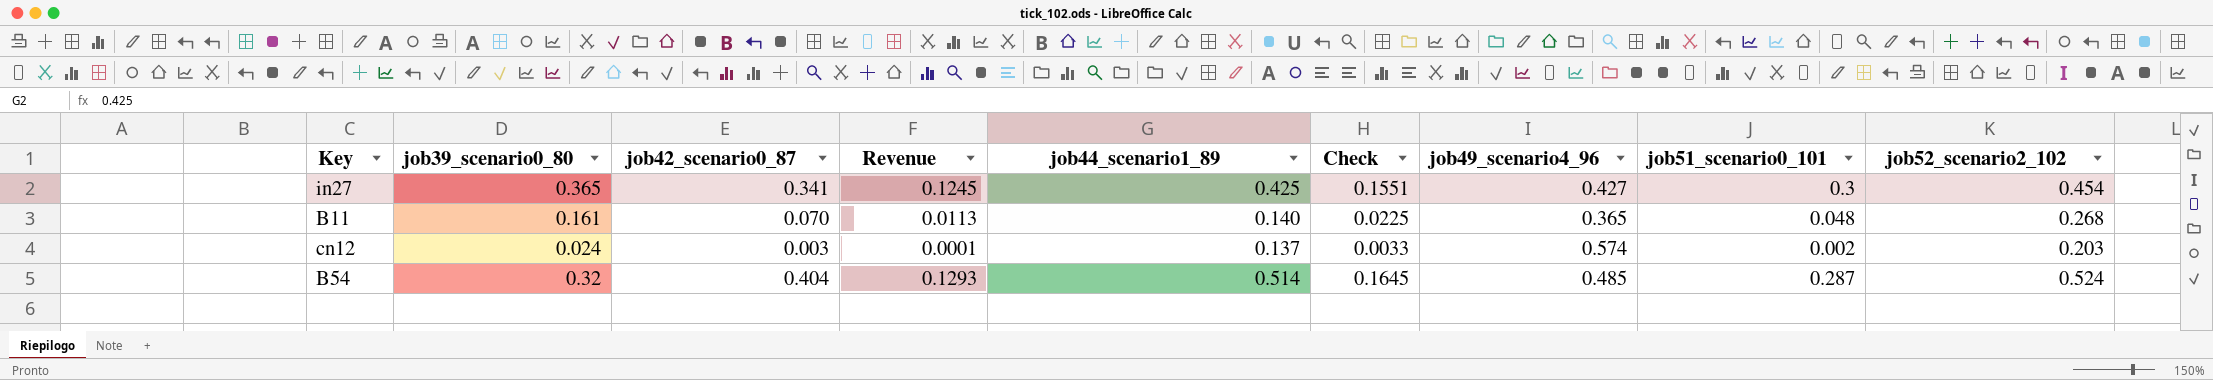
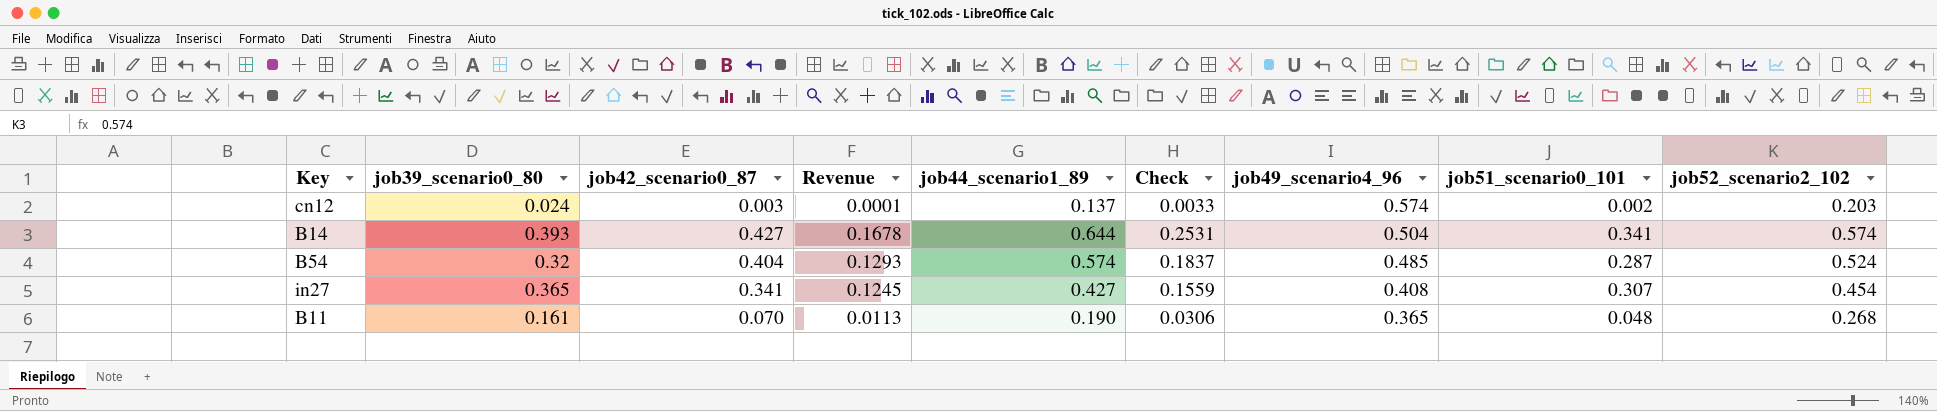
row order: none -> job49_scenario4_96 descending
row B14: none -> 0.393 | 0.427 | 0.1678 | 0.644 | 0.2531 | 0.504 | 0.341 | 0.574
B54 | job44_scenario1_89: 0.514 -> 0.574
B54 | Check: 0.1645 -> 0.1837
in27 | job44_scenario1_89: 0.425 -> 0.427
in27 | Check: 0.1551 -> 0.1559
in27 | job49_scenario4_96: 0.427 -> 0.408
in27 | job51_scenario0_101: 0.3 -> 0.307
B11 | job44_scenario1_89: 0.140 -> 0.190
B11 | Check: 0.0225 -> 0.0306

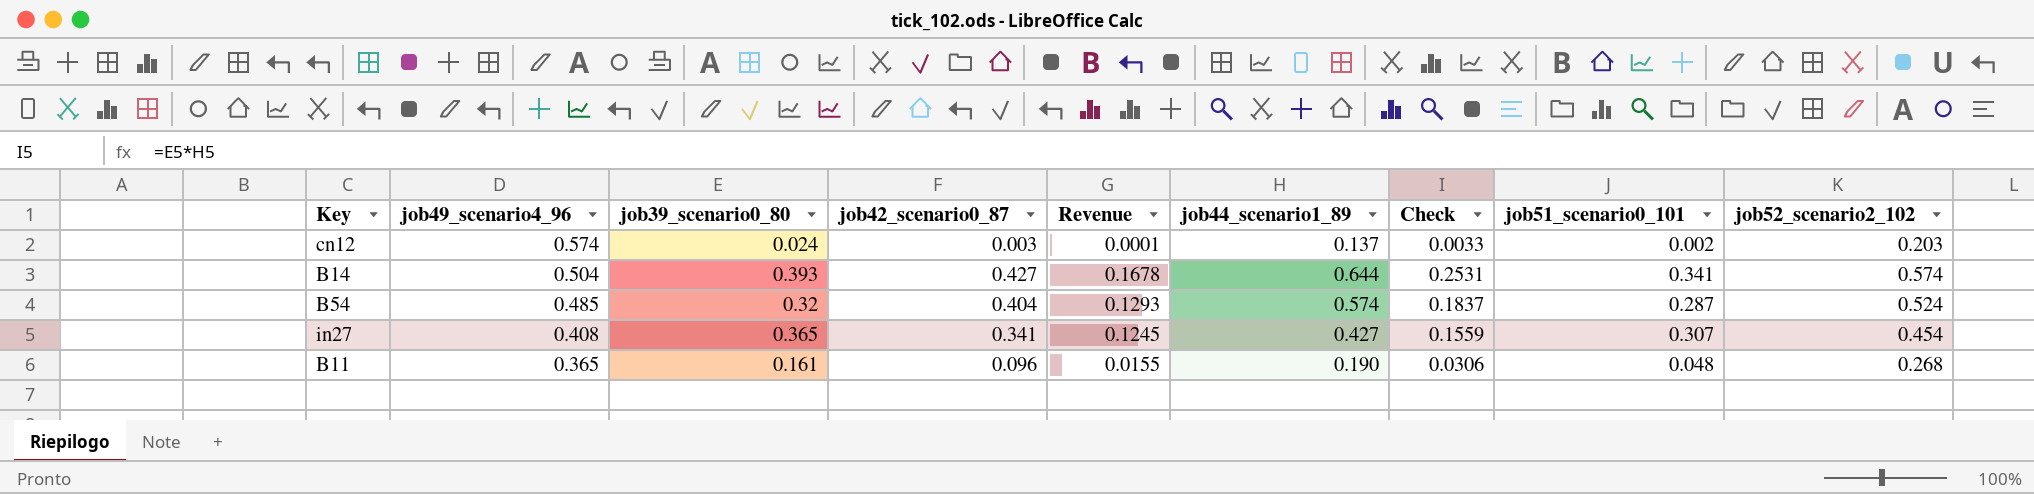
column job49_scenario4_96 | position: 7 -> 2
B11 | job42_scenario0_87: 0.070 -> 0.096
B11 | Revenue: 0.0113 -> 0.0155

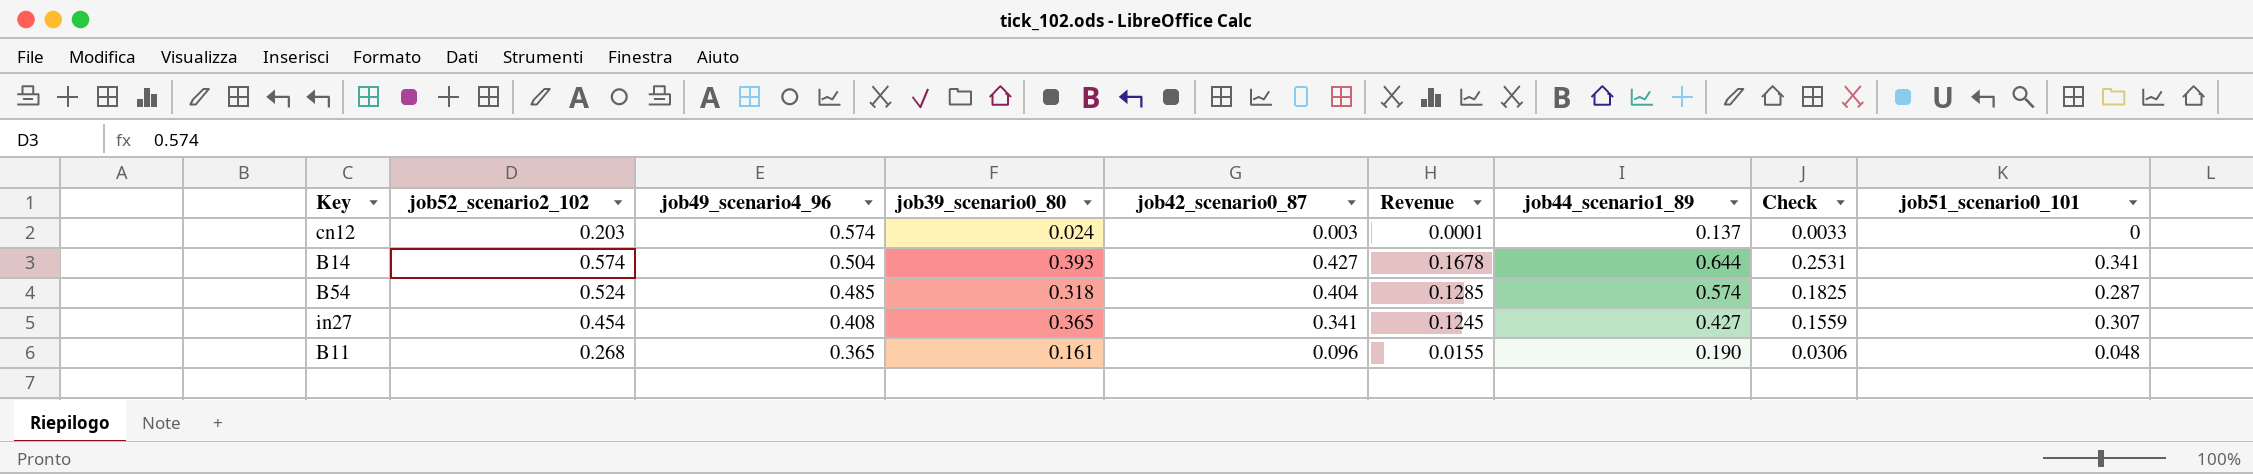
column job52_scenario2_102 | position: 9 -> 2
cn12 | job51_scenario0_101: 0.002 -> 0
B54 | job39_scenario0_80: 0.32 -> 0.318
B54 | Revenue: 0.1293 -> 0.1285
B54 | Check: 0.1837 -> 0.1825

